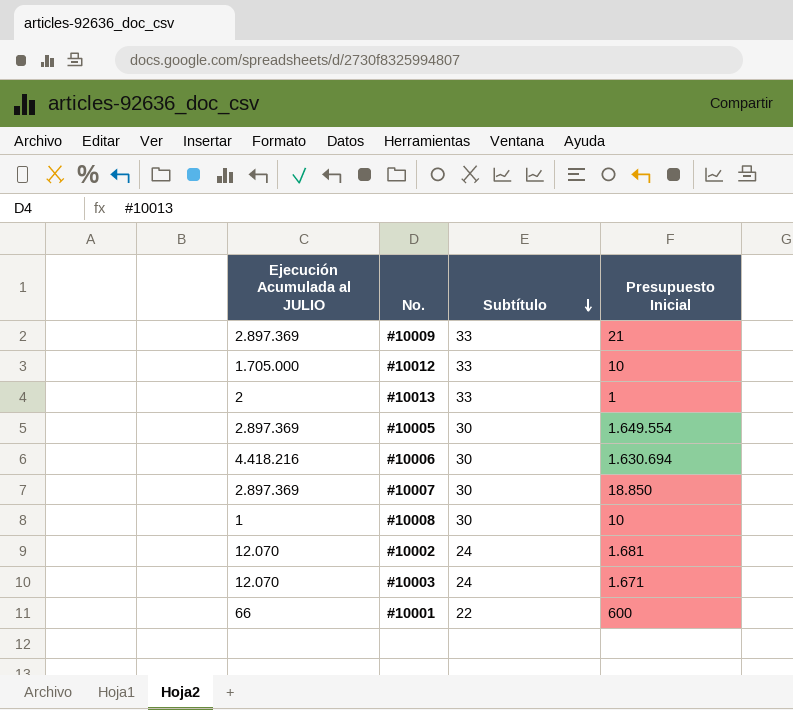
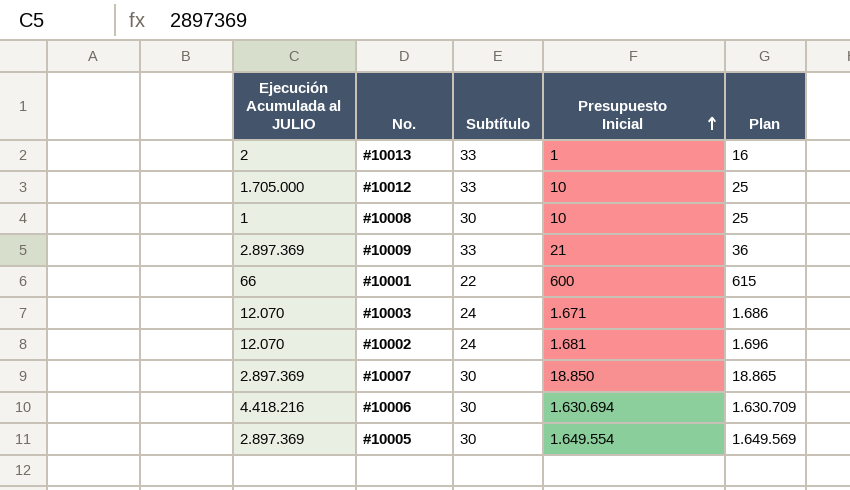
row order: Subtítulo descending -> Presupuesto Inicial ascending
column Plan | formula: none -> [Presupuesto Inicial] + 15

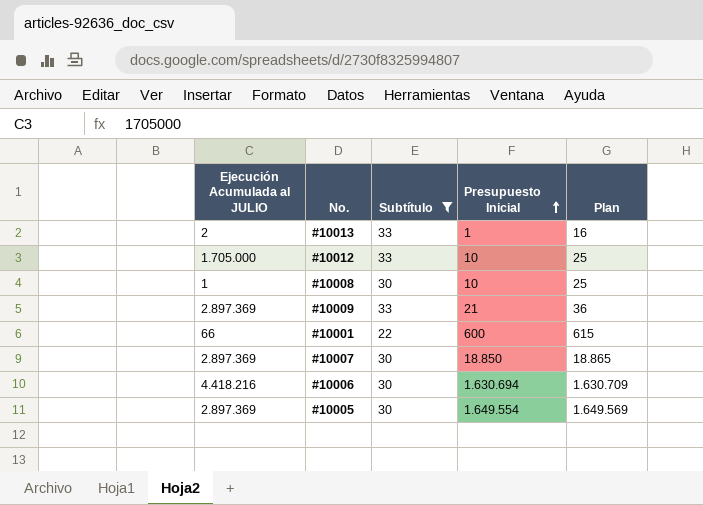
filter: none -> Subtítulo != 24

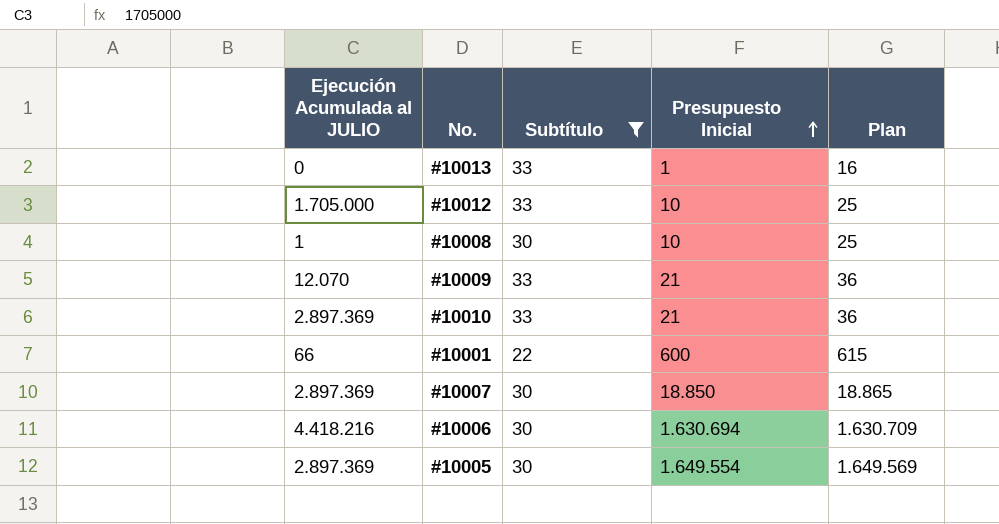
#10013 | Ejecución Acumulada al JULIO: 2 -> 0
#10009 | Ejecución Acumulada al JULIO: 2.897.369 -> 12.070
row #10010: none -> 2.897.369 | 33 | 21 | 36

